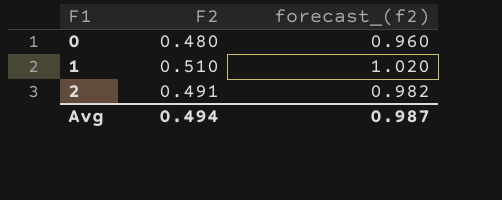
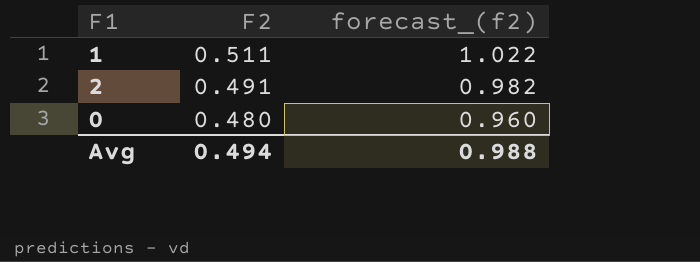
row order: F1 ascending -> F2 descending
1 | F2: 0.510 -> 0.511
1 | forecast_(f2): 1.020 -> 1.022
Avg | forecast_(f2): 0.987 -> 0.988

